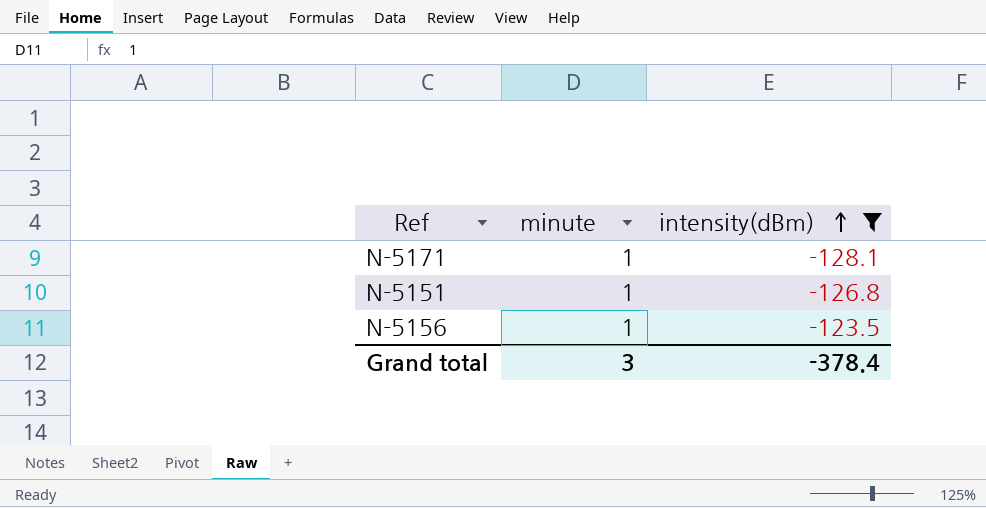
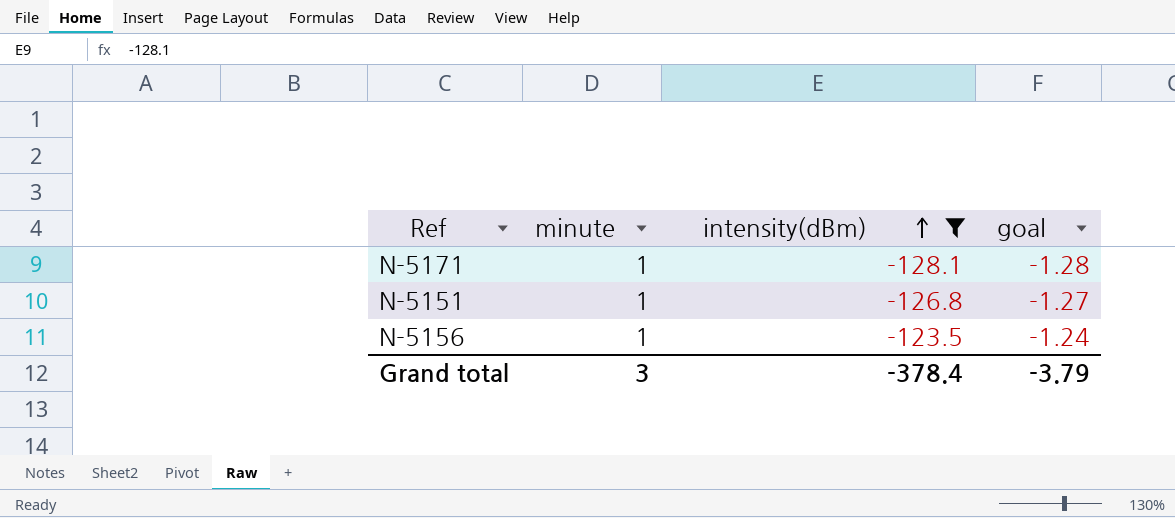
column goal | formula: none -> [intensity(dBm)] * 0.01

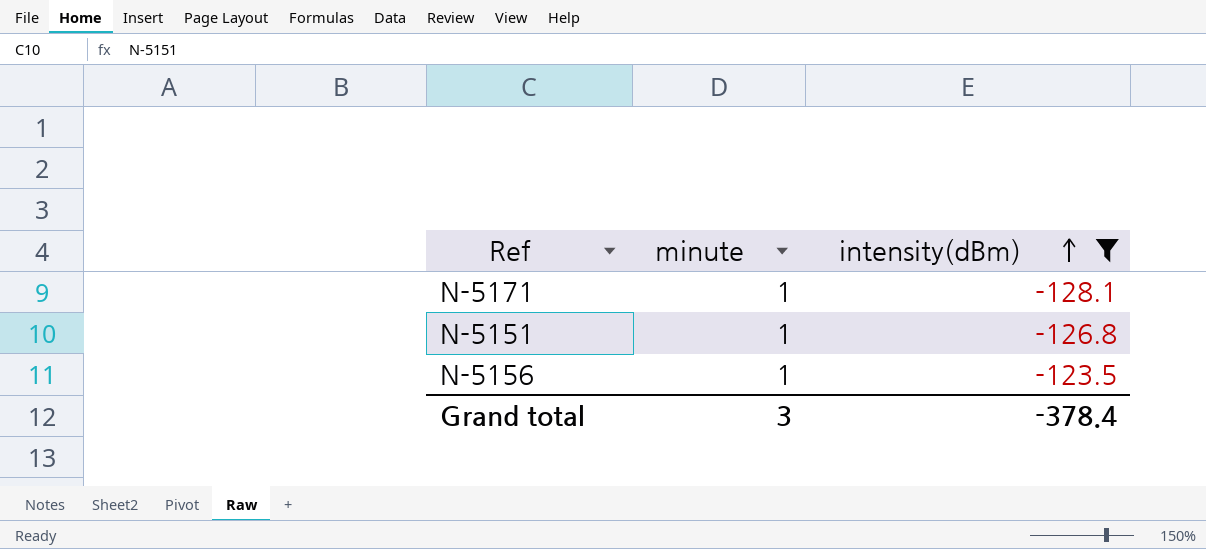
column goal | formula: [intensity(dBm)] * 0.01 -> none

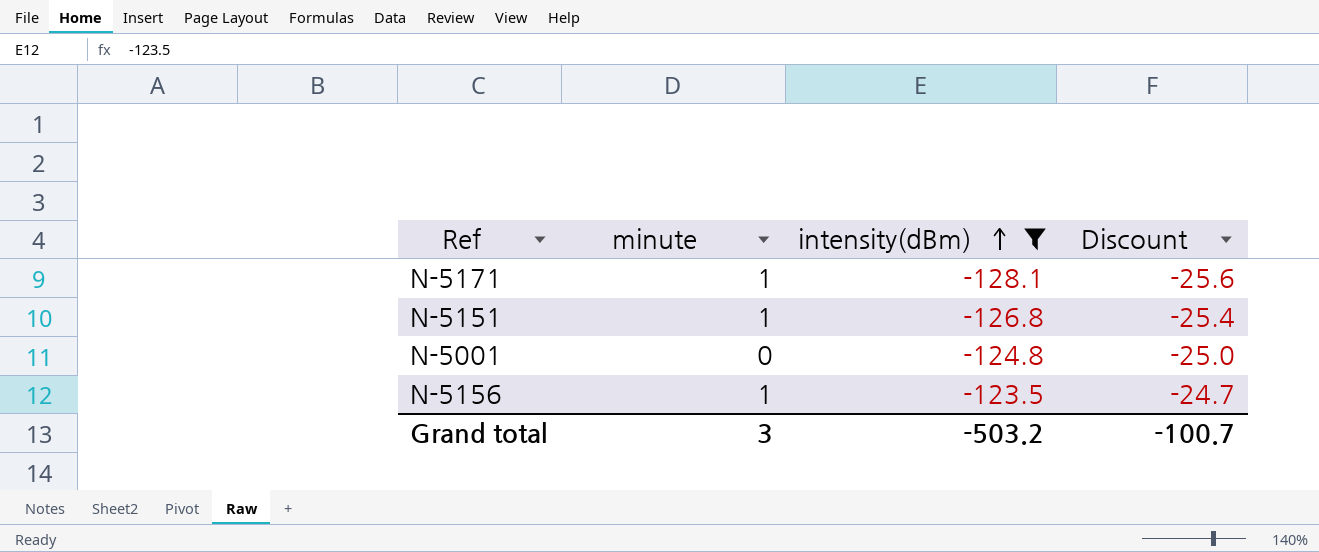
column Discount | formula: none -> [intensity(dBm)] * 0.2
row N-5001: none -> 0 | -124.8 | -25.0
Grand total | intensity(dBm): -378.4 -> -503.2

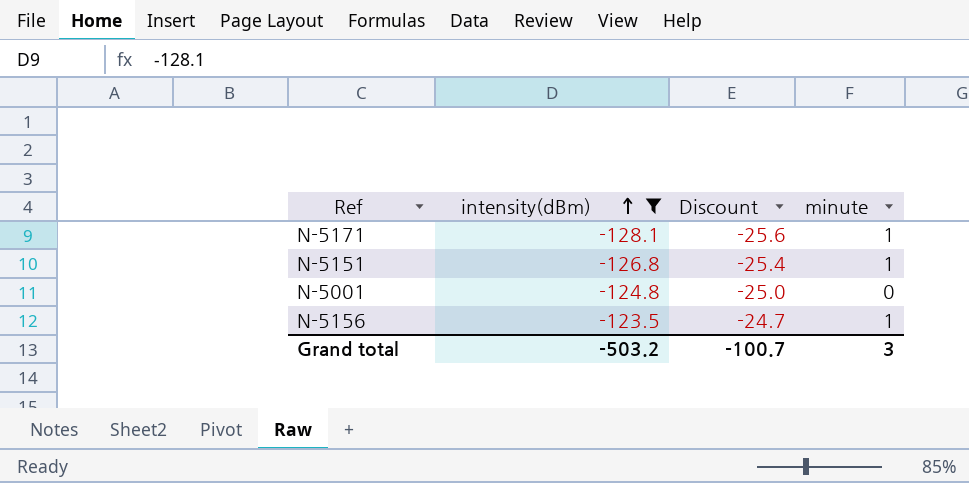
column minute | position: 2 -> 4

